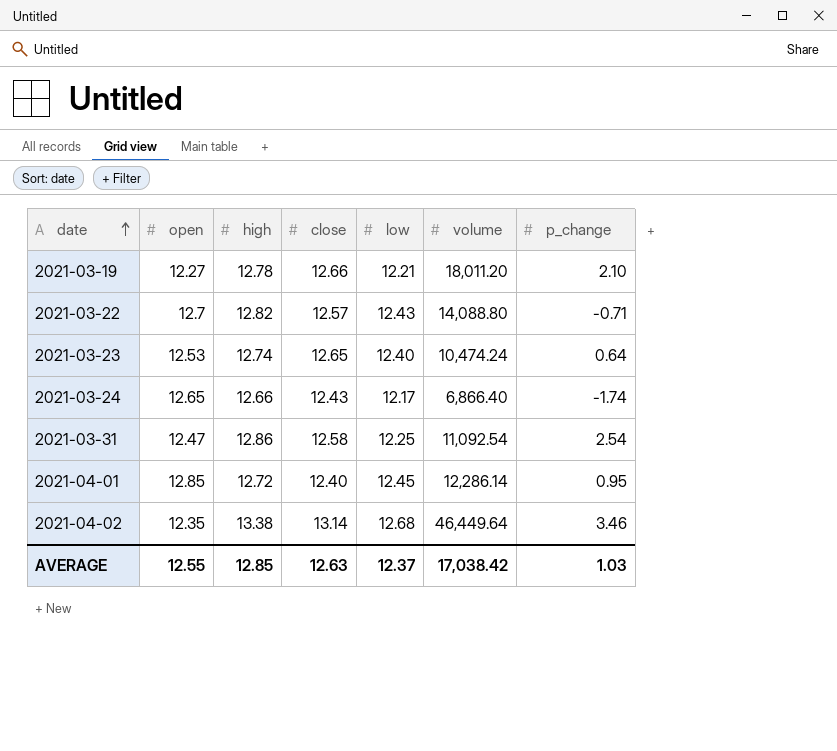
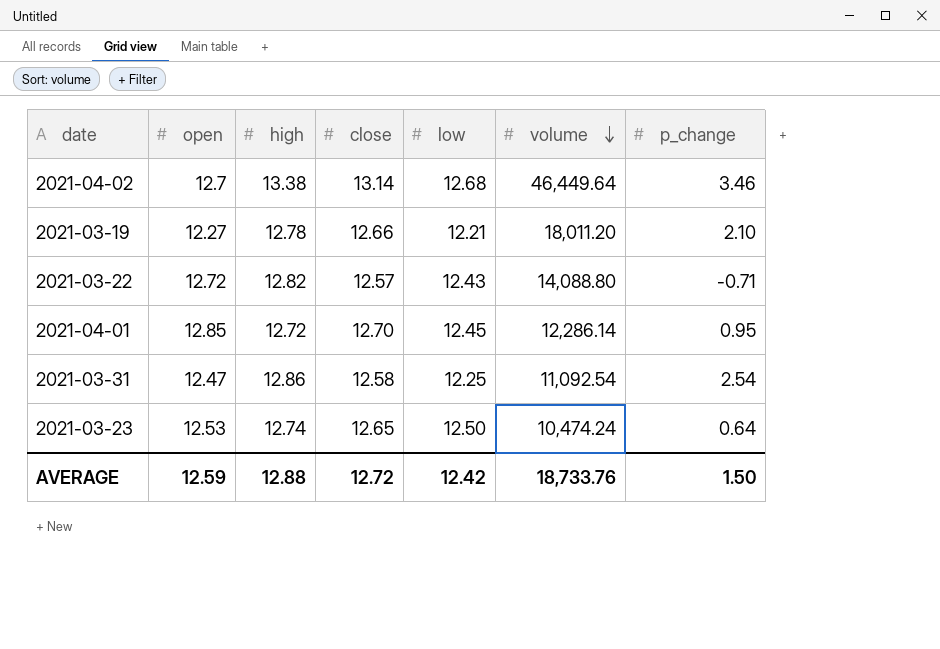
row order: date ascending -> volume descending
row 2021-03-24: 12.65 | 12.66 | 12.43 | 12.17 | 6,866.40 | -1.74 -> none
2021-04-02 | open: 12.35 -> 12.7
2021-03-22 | open: 12.7 -> 12.72
2021-04-01 | close: 12.40 -> 12.70
2021-03-23 | low: 12.40 -> 12.50
AVERAGE | open: 12.55 -> 12.59
AVERAGE | high: 12.85 -> 12.88
AVERAGE | close: 12.63 -> 12.72
AVERAGE | low: 12.37 -> 12.42
AVERAGE | volume: 17,038.42 -> 18,733.76
AVERAGE | p_change: 1.03 -> 1.50

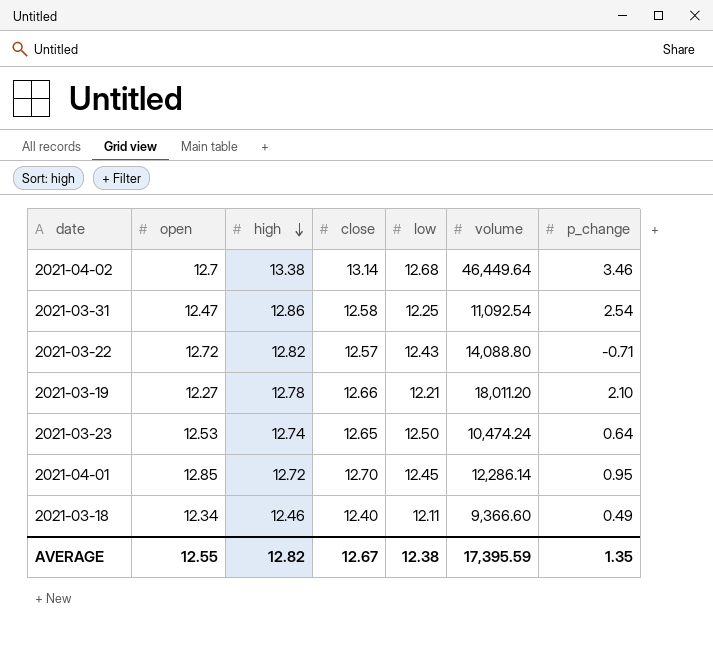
row order: volume descending -> high descending
row 2021-03-18: none -> 12.34 | 12.46 | 12.40 | 12.11 | 9,366.60 | 0.49
AVERAGE | open: 12.59 -> 12.55
AVERAGE | high: 12.88 -> 12.82
AVERAGE | close: 12.72 -> 12.67
AVERAGE | low: 12.42 -> 12.38
AVERAGE | volume: 18,733.76 -> 17,395.59
AVERAGE | p_change: 1.50 -> 1.35

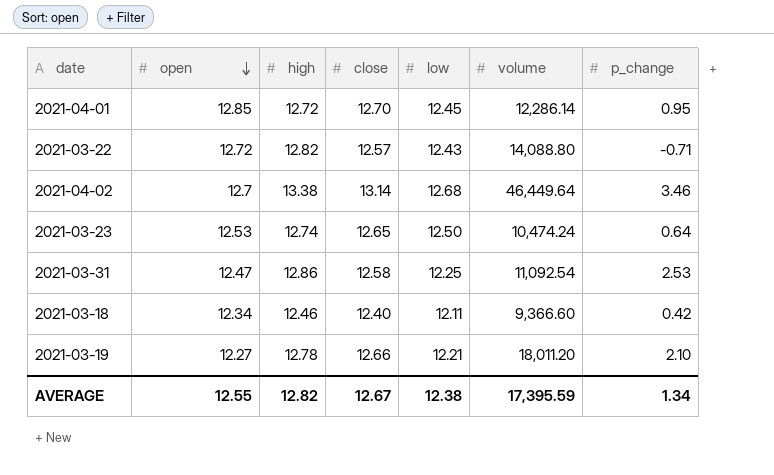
row order: high descending -> open descending
2021-03-31 | p_change: 2.54 -> 2.53
2021-03-18 | p_change: 0.49 -> 0.42
AVERAGE | p_change: 1.35 -> 1.34

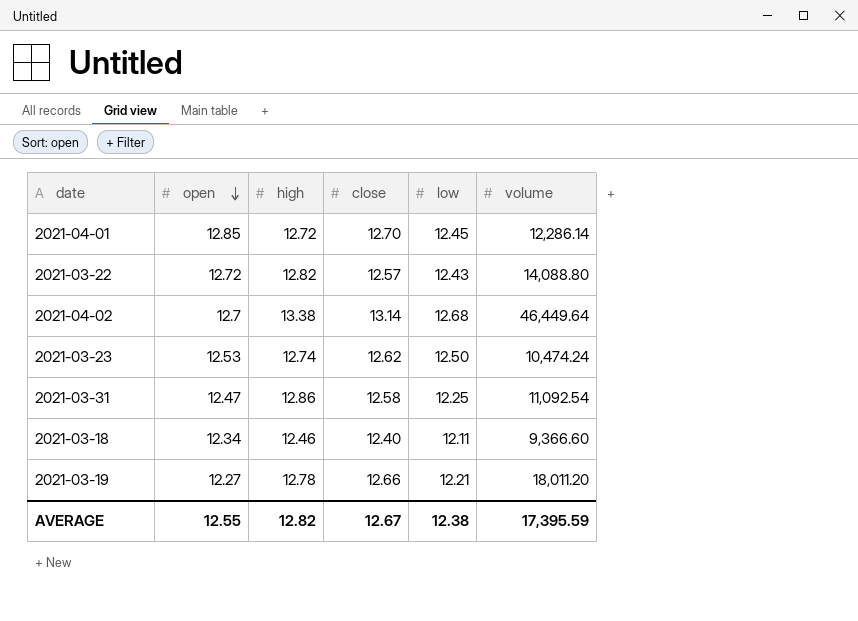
column p_change | position: 7 -> none
2021-03-23 | close: 12.65 -> 12.62

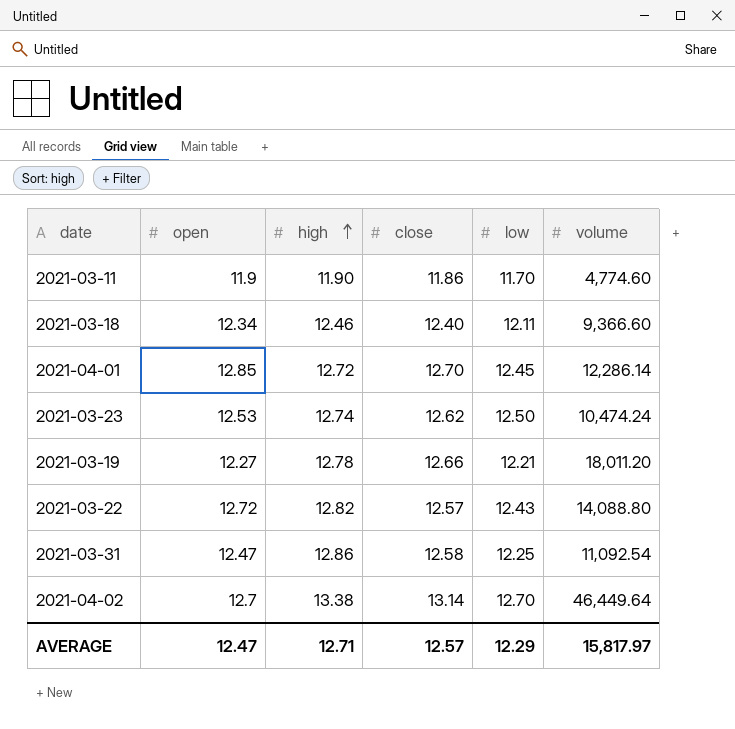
row order: open descending -> high ascending
row 2021-03-11: none -> 11.9 | 11.90 | 11.86 | 11.70 | 4,774.60
2021-04-02 | low: 12.68 -> 12.70
AVERAGE | open: 12.55 -> 12.47
AVERAGE | high: 12.82 -> 12.71
AVERAGE | close: 12.67 -> 12.57
AVERAGE | low: 12.38 -> 12.29
AVERAGE | volume: 17,395.59 -> 15,817.97

